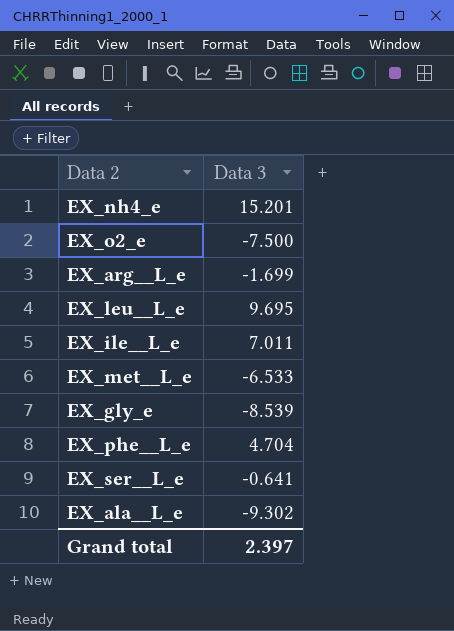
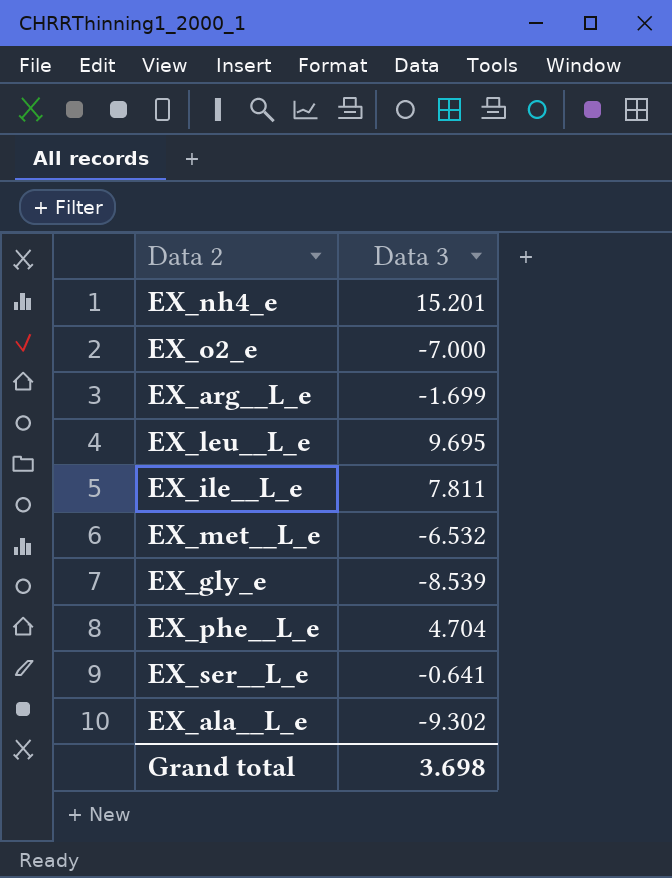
EX_o2_e | Data 3: -7.500 -> -7.000
EX_ile__L_e | Data 3: 7.011 -> 7.811
EX_met__L_e | Data 3: -6.533 -> -6.532
Grand total | Data 3: 2.397 -> 3.698

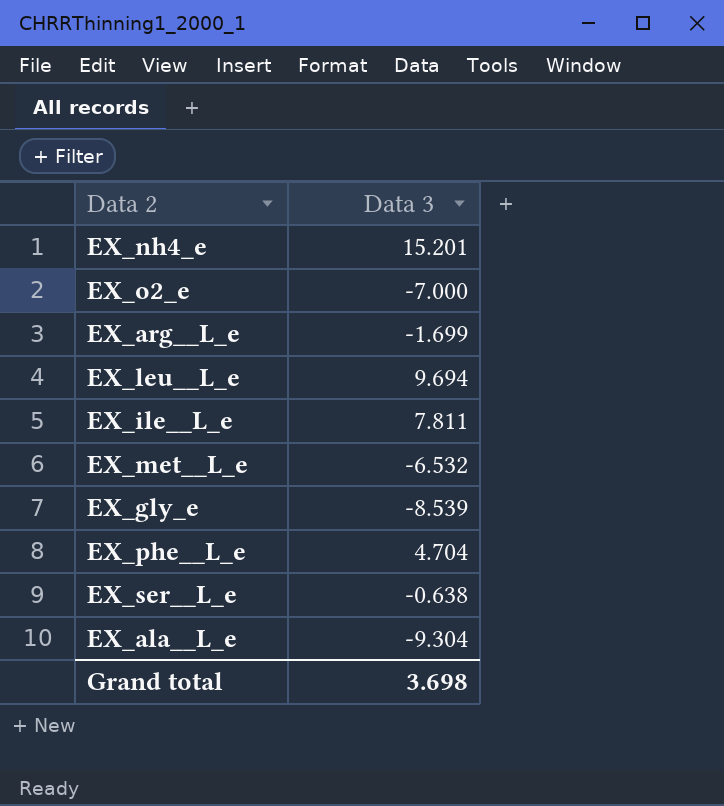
EX_leu__L_e | Data 3: 9.695 -> 9.694
EX_ser__L_e | Data 3: -0.641 -> -0.638
EX_ala__L_e | Data 3: -9.302 -> -9.304

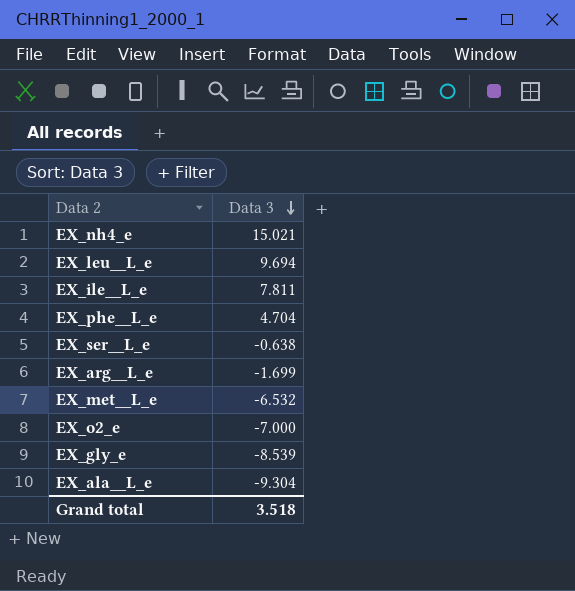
row order: none -> Data 3 descending
EX_nh4_e | Data 3: 15.201 -> 15.021
Grand total | Data 3: 3.698 -> 3.518

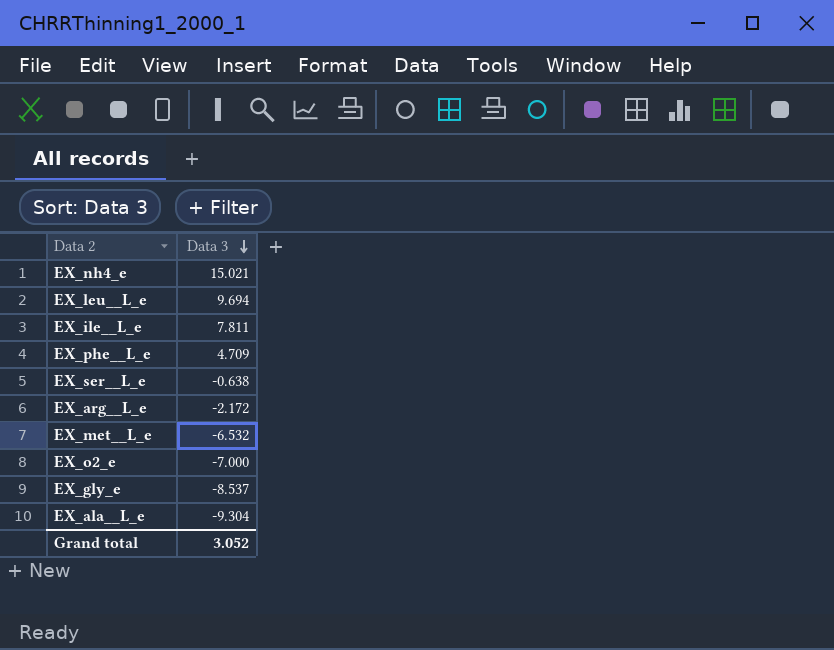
EX_phe__L_e | Data 3: 4.704 -> 4.709
EX_arg__L_e | Data 3: -1.699 -> -2.172
EX_gly_e | Data 3: -8.539 -> -8.537
Grand total | Data 3: 3.518 -> 3.052

